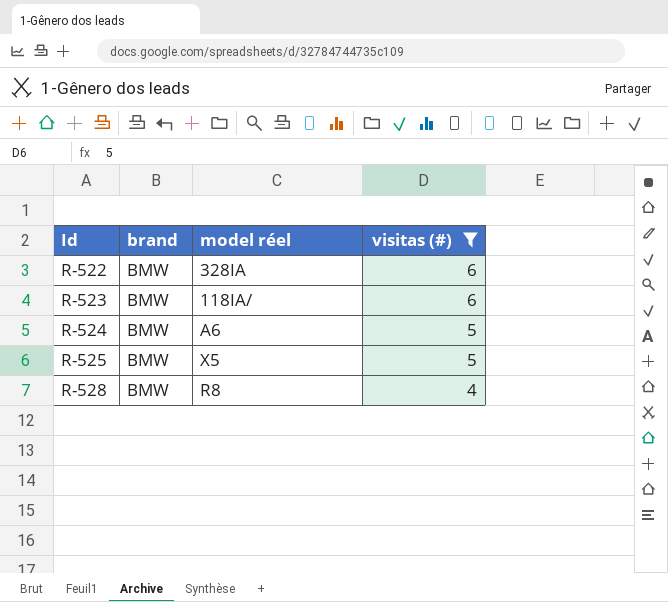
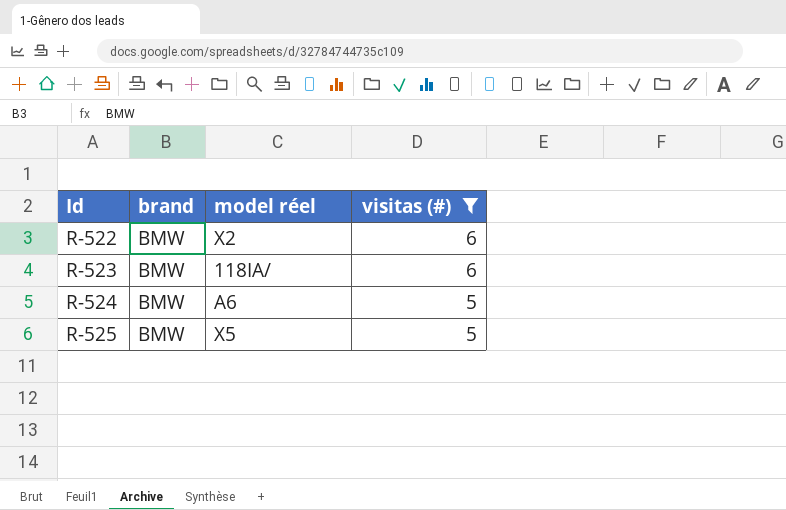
row R-528: BMW | R8 | 4 -> none
R-522 | model réel: 328IA -> X2

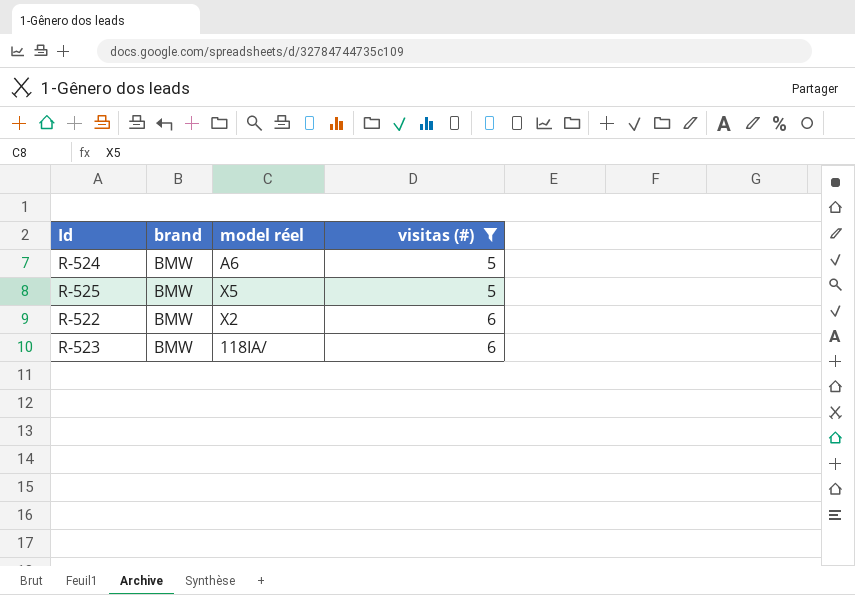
row order: Id ascending -> visitas (#) ascending

